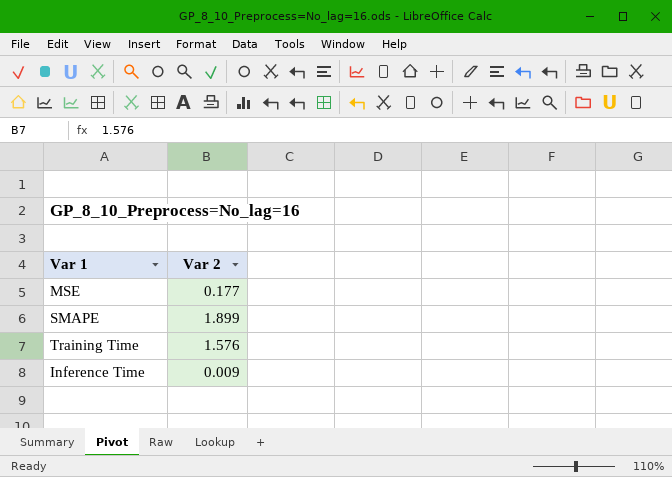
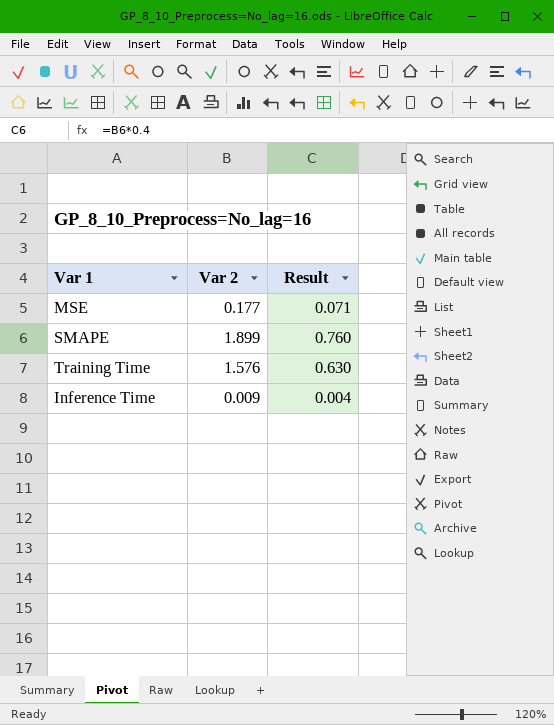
column Result | formula: none -> [Var 2] * 0.4

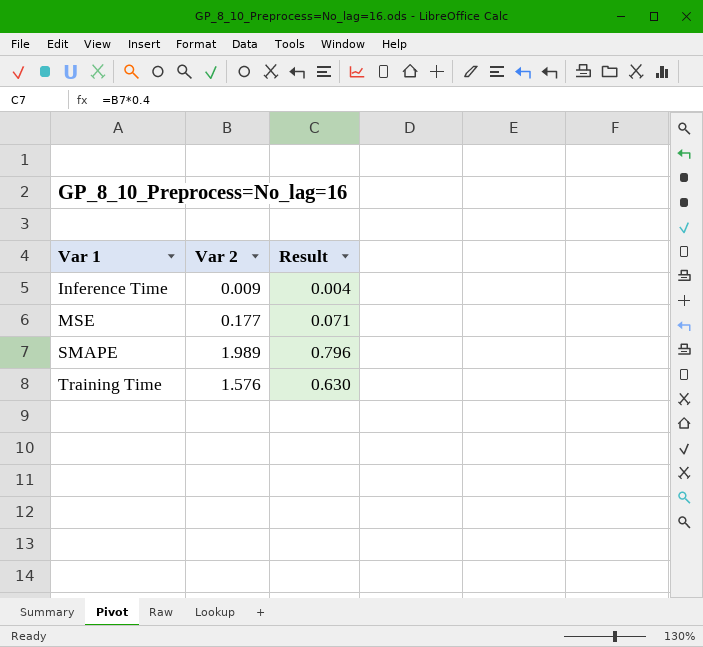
row order: none -> Var 1 ascending
SMAPE | Var 2: 1.899 -> 1.989
SMAPE | Result: 0.760 -> 0.796

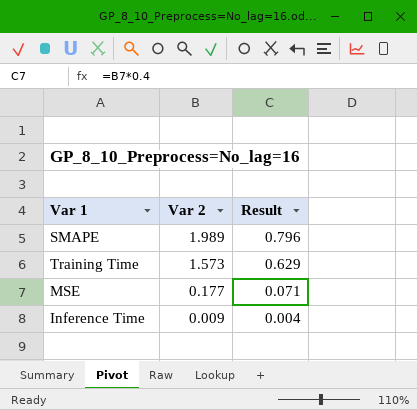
row order: Var 1 ascending -> Var 2 descending
Training Time | Var 2: 1.576 -> 1.573
Training Time | Result: 0.630 -> 0.629

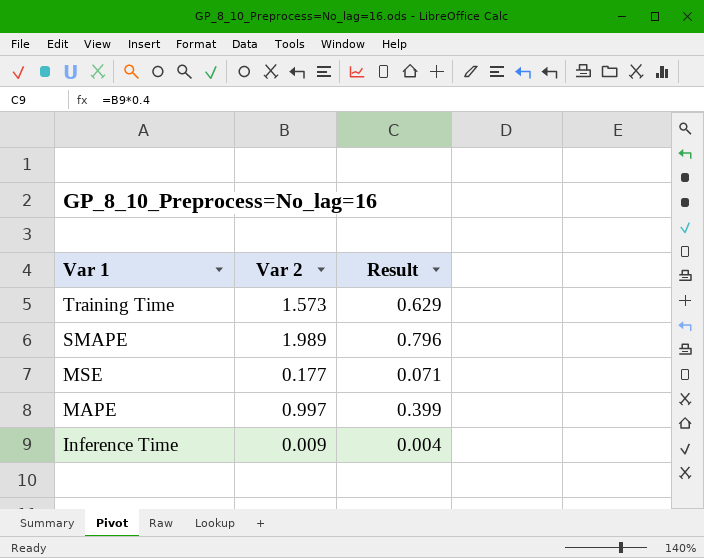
row order: Var 2 descending -> Var 1 descending
row MAPE: none -> 0.997 | 0.399

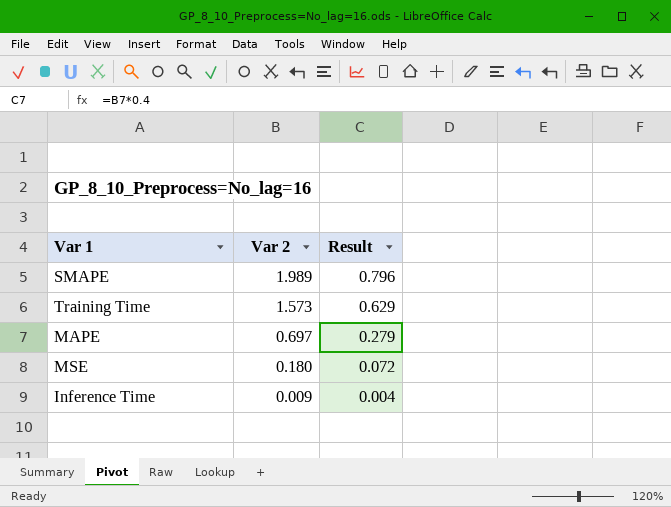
row order: Var 1 descending -> Var 2 descending
MAPE | Var 2: 0.997 -> 0.697
MAPE | Result: 0.399 -> 0.279
MSE | Var 2: 0.177 -> 0.180
MSE | Result: 0.071 -> 0.072

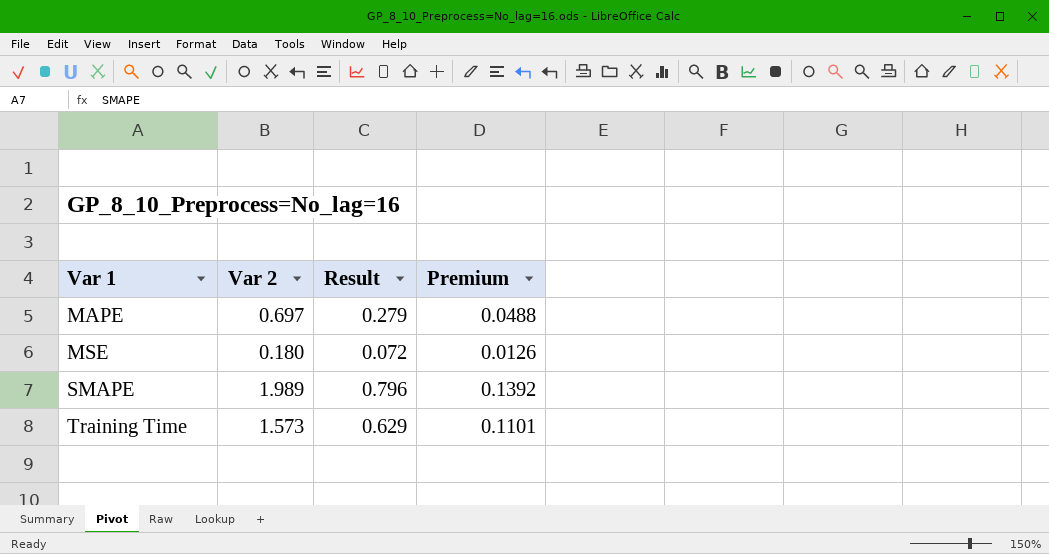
row order: Var 2 descending -> Var 1 ascending
column Premium | formula: none -> [Var 2] * 0.07
row Inference Time: 0.009 | 0.004 -> none

